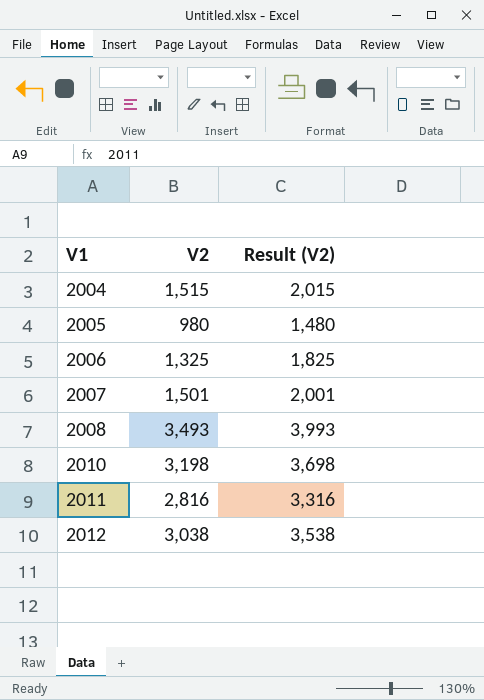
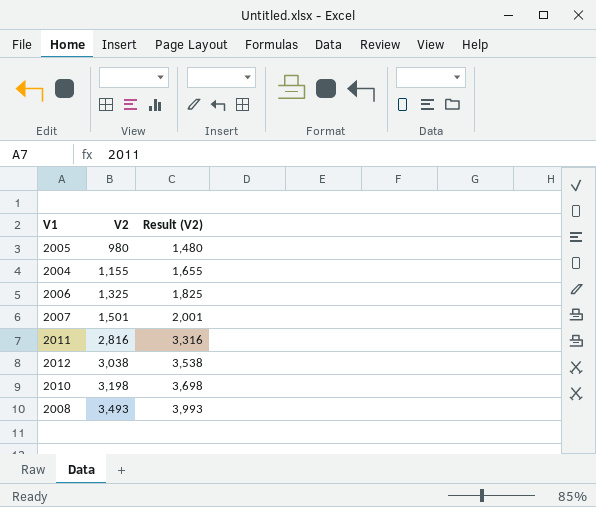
row order: V1 ascending -> V2 ascending
2004 | V2: 1,515 -> 1,155
2004 | Result (V2): 2,015 -> 1,655

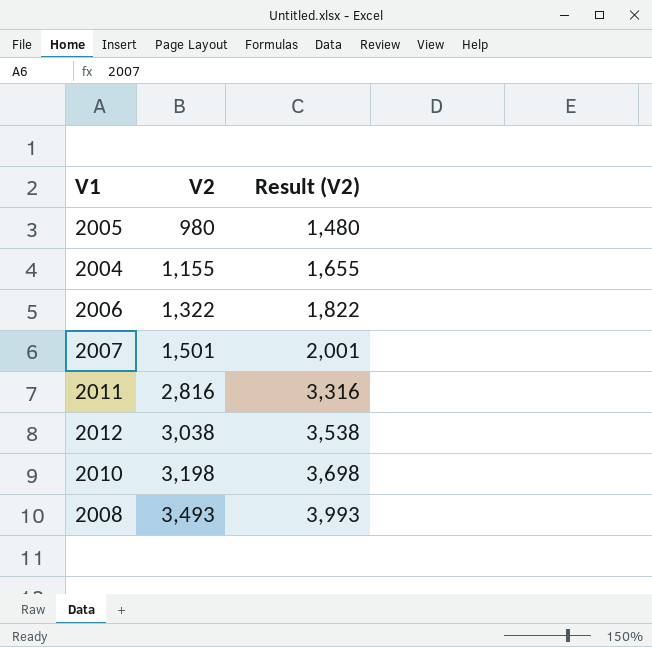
2006 | V2: 1,325 -> 1,322
2006 | Result (V2): 1,825 -> 1,822

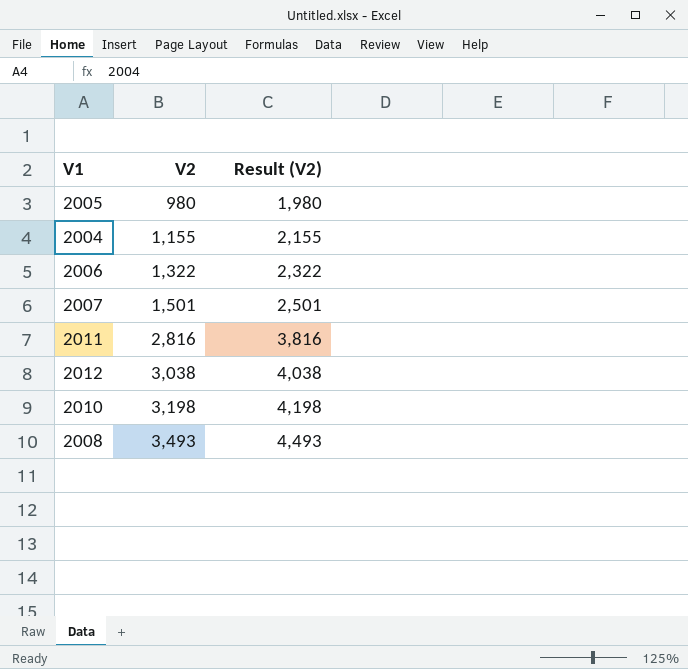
column Result (V2) | formula: [V2] + 500 -> [V2] + 1000

